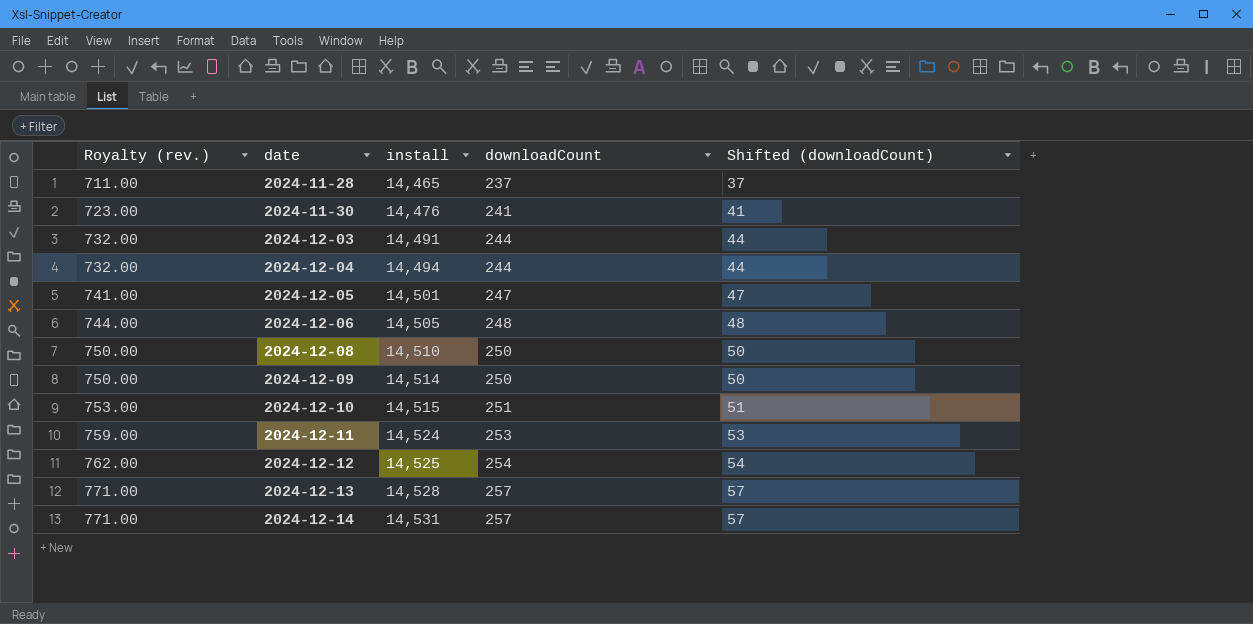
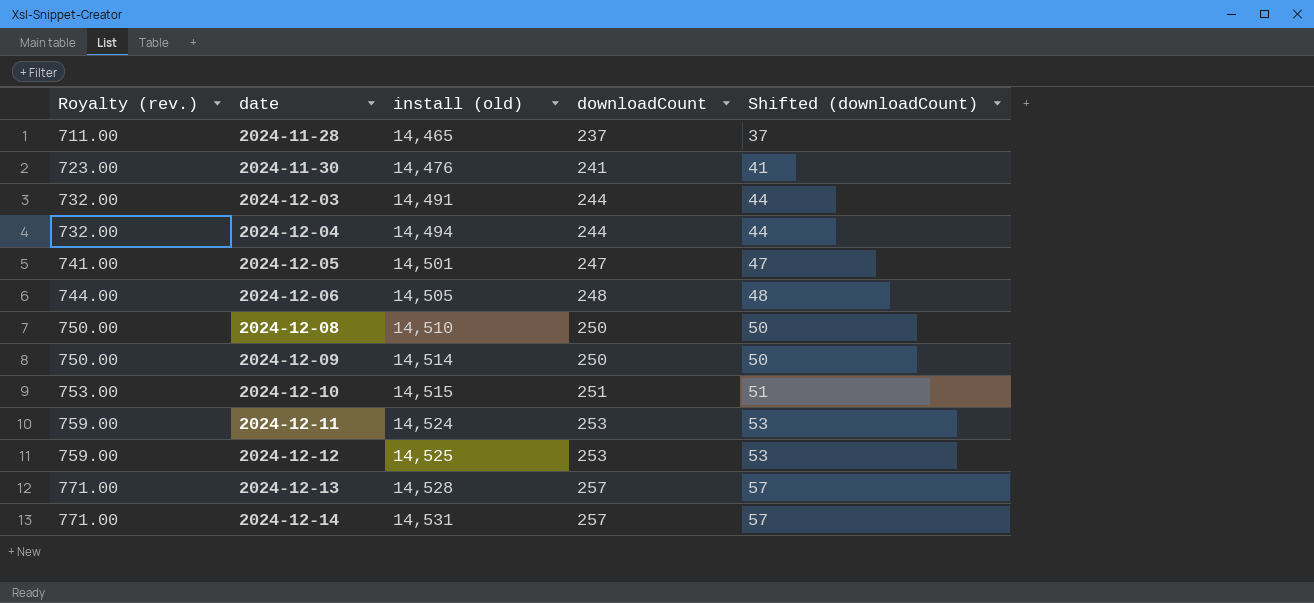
column name: install -> install (old)
2024-12-12 | Royalty (rev.): 762.00 -> 759.00
2024-12-12 | downloadCount: 254 -> 253
2024-12-12 | Shifted (downloadCount): 54 -> 53

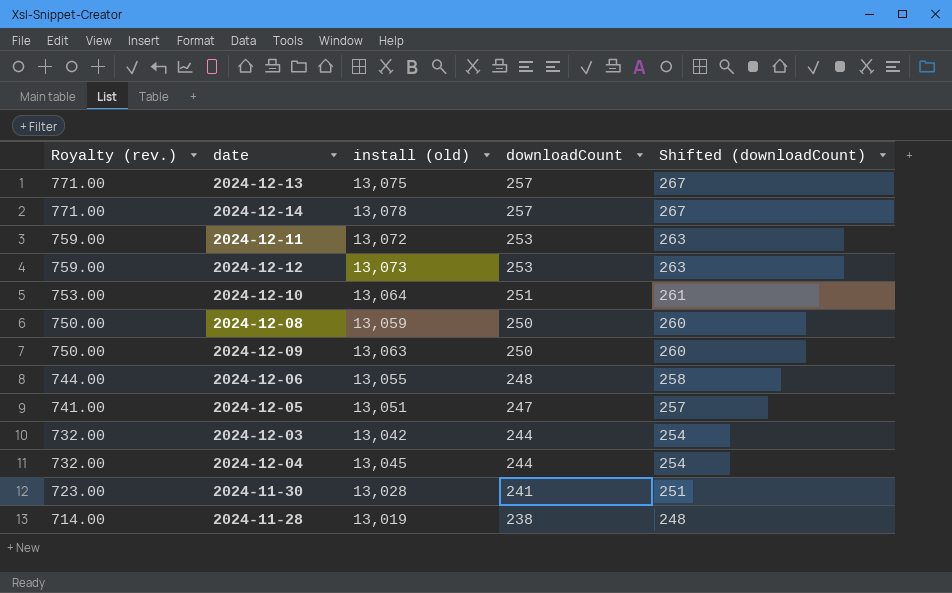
row order: Royalty (rev.) ascending -> Royalty (rev.) descending
column Shifted (downloadCount) | formula: [downloadCount] - 200 -> [downloadCount] + 10
2024-12-13 | install (old): 14,528 -> 13,075
2024-12-14 | install (old): 14,531 -> 13,078
2024-12-11 | install (old): 14,524 -> 13,072
2024-12-12 | install (old): 14,525 -> 13,073
2024-12-10 | install (old): 14,515 -> 13,064
2024-12-08 | install (old): 14,510 -> 13,059
2024-12-09 | install (old): 14,514 -> 13,063
2024-12-06 | install (old): 14,505 -> 13,055
2024-12-05 | install (old): 14,501 -> 13,051
2024-12-03 | install (old): 14,491 -> 13,042
2024-12-04 | install (old): 14,494 -> 13,045
2024-11-30 | install (old): 14,476 -> 13,028
2024-11-28 | Royalty (rev.): 711.00 -> 714.00
2024-11-28 | install (old): 14,465 -> 13,019
2024-11-28 | downloadCount: 237 -> 238

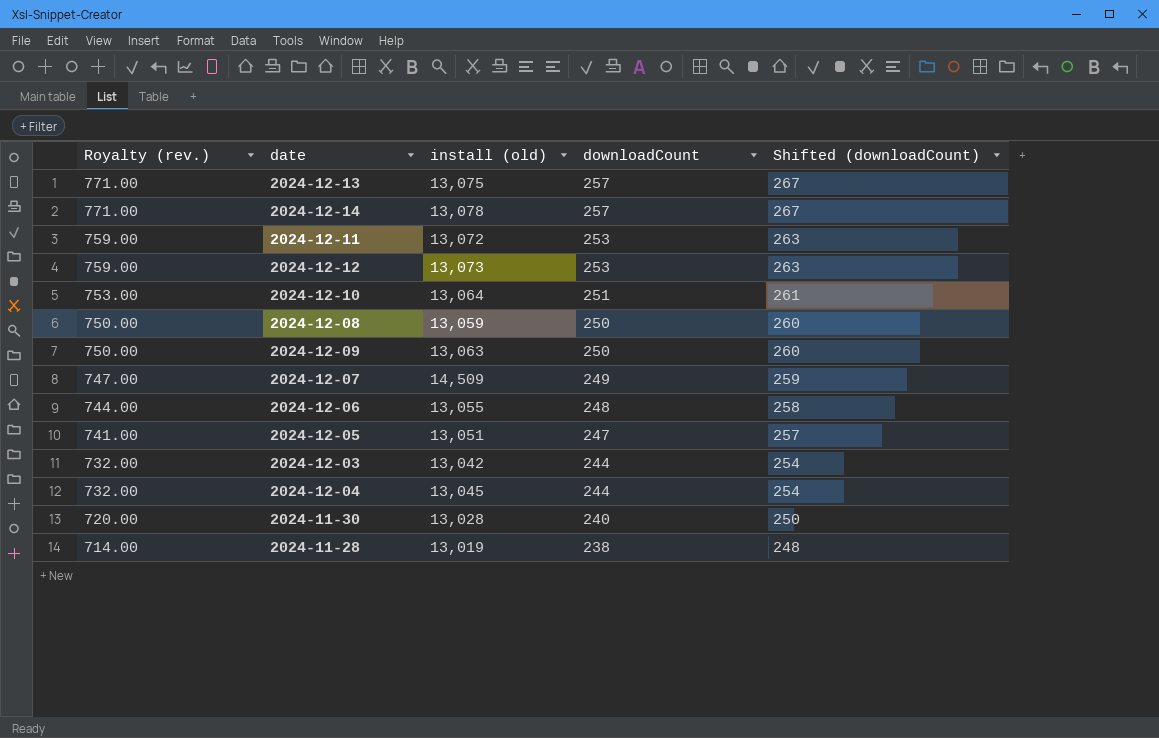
row 2024-12-07: none -> 747.00 | 14,509 | 249 | 259
2024-11-30 | Royalty (rev.): 723.00 -> 720.00
2024-11-30 | downloadCount: 241 -> 240
2024-11-30 | Shifted (downloadCount): 251 -> 250

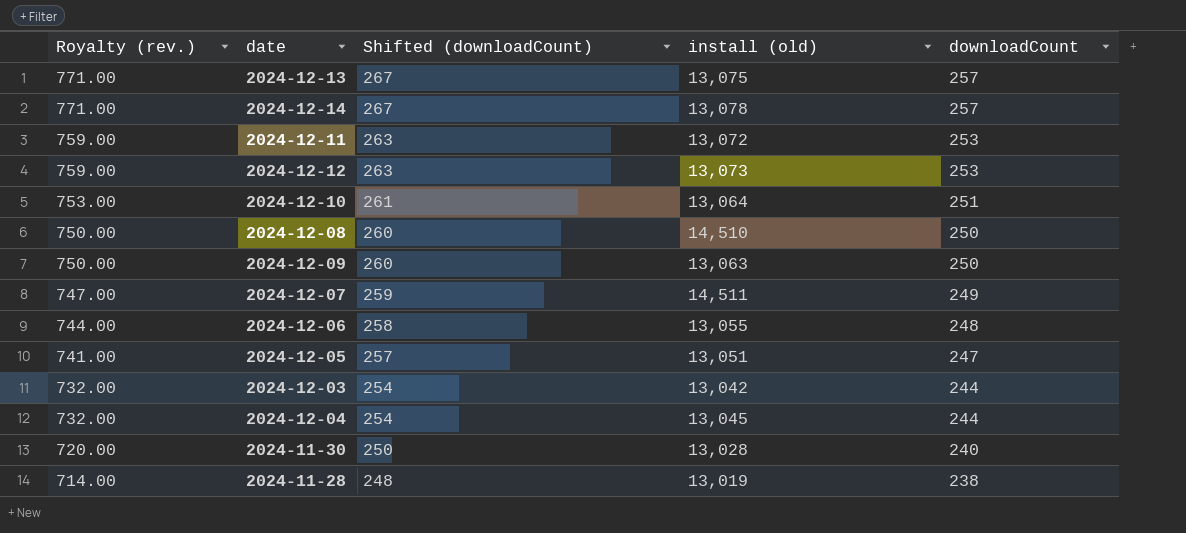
column Shifted (downloadCount) | position: 5 -> 3
2024-12-08 | install (old): 13,059 -> 14,510
2024-12-07 | install (old): 14,509 -> 14,511

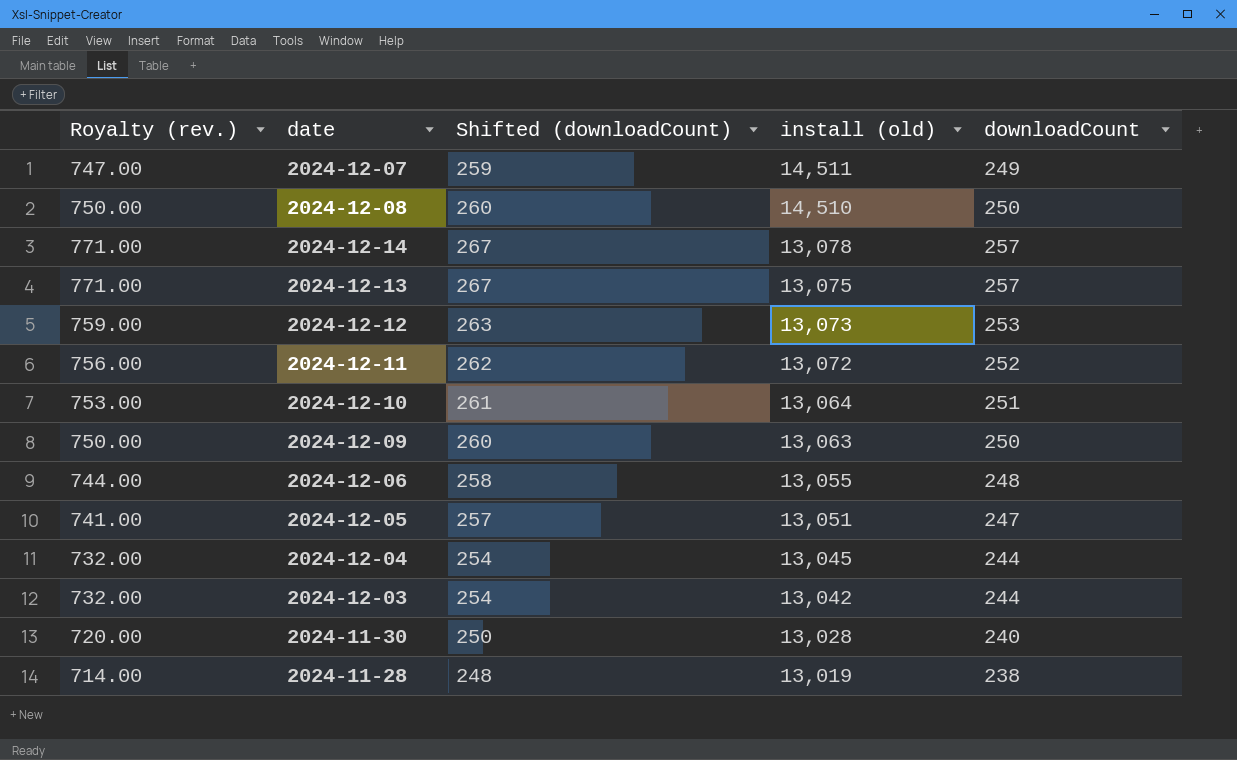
row order: Royalty (rev.) descending -> install (old) descending
2024-12-11 | Royalty (rev.): 759.00 -> 756.00
2024-12-11 | Shifted (downloadCount): 263 -> 262
2024-12-11 | downloadCount: 253 -> 252

